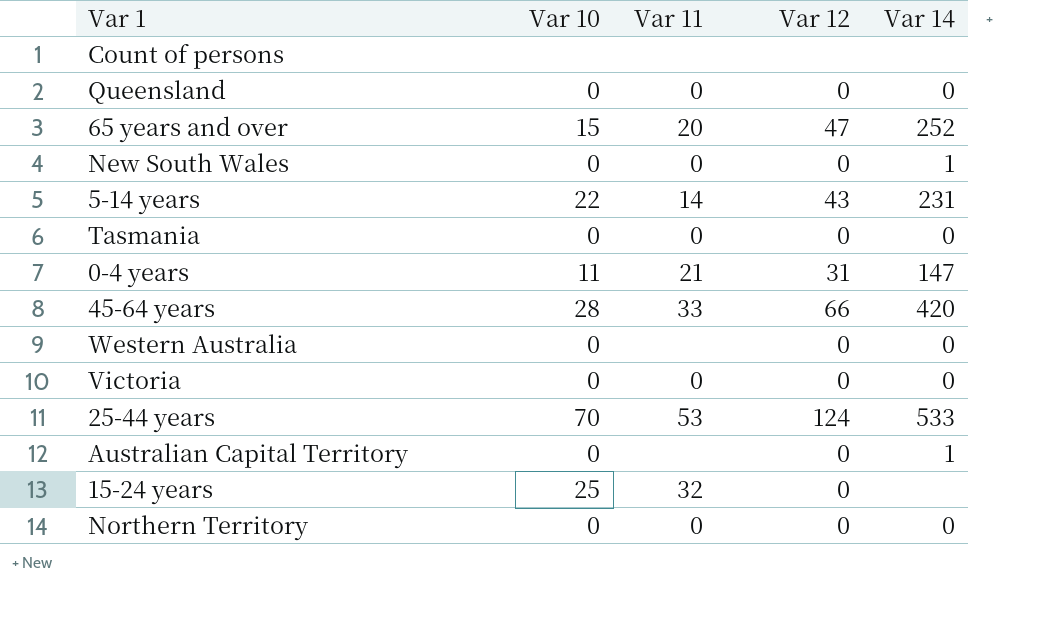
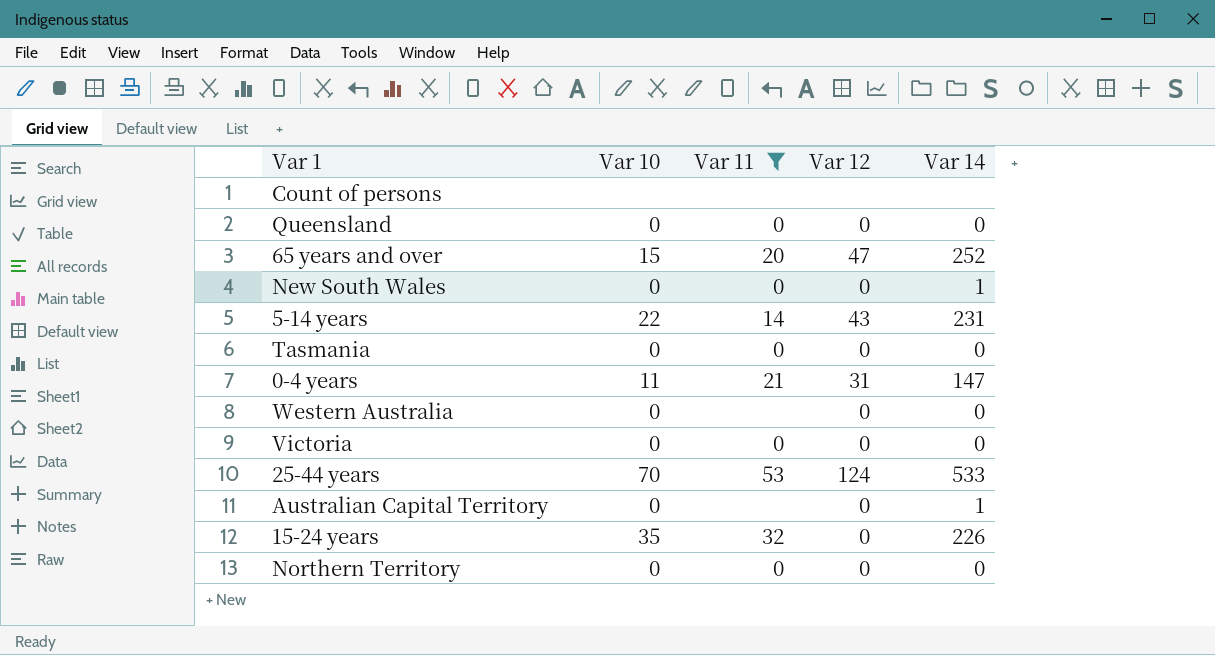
filter: none -> Var 11 != 33
15-24 years | Var 10: 25 -> 35
15-24 years | Var 14: none -> 226

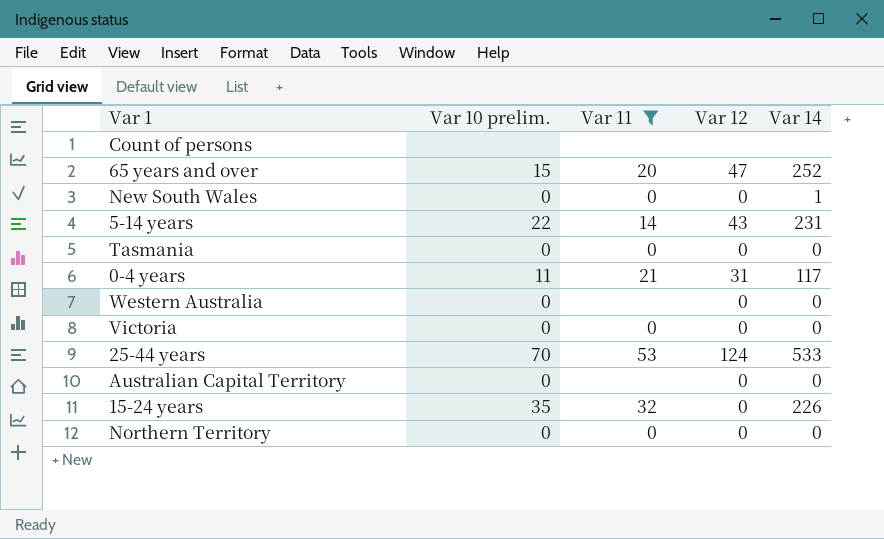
column name: Var 10 -> Var 10 prelim.
row Queensland: 0 | 0 | 0 | 0 -> none
0-4 years | Var 14: 147 -> 117
Australian Capital Territory | Var 14: 1 -> 0

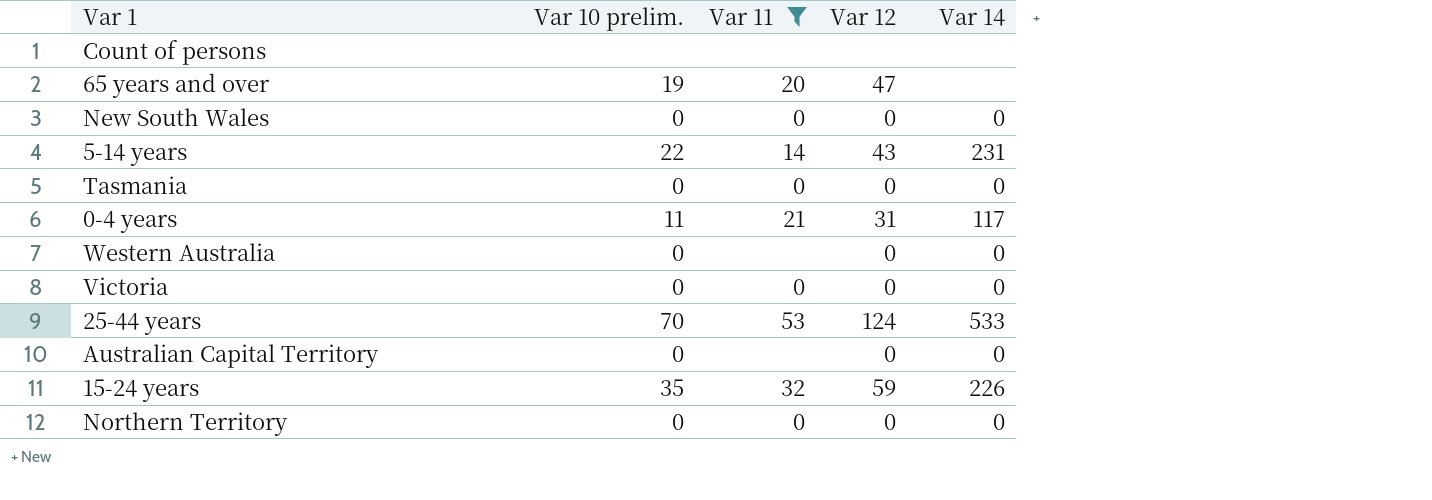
65 years and over | Var 10 prelim.: 15 -> 19
65 years and over | Var 14: 252 -> none
New South Wales | Var 14: 1 -> 0
15-24 years | Var 12: 0 -> 59

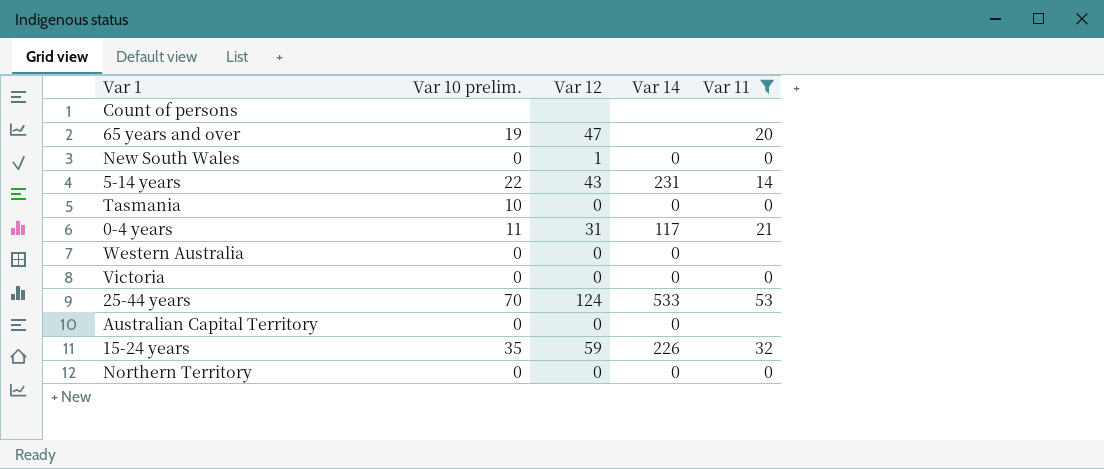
column Var 11 | position: 3 -> 5
New South Wales | Var 12: 0 -> 1
Tasmania | Var 10 prelim.: 0 -> 10

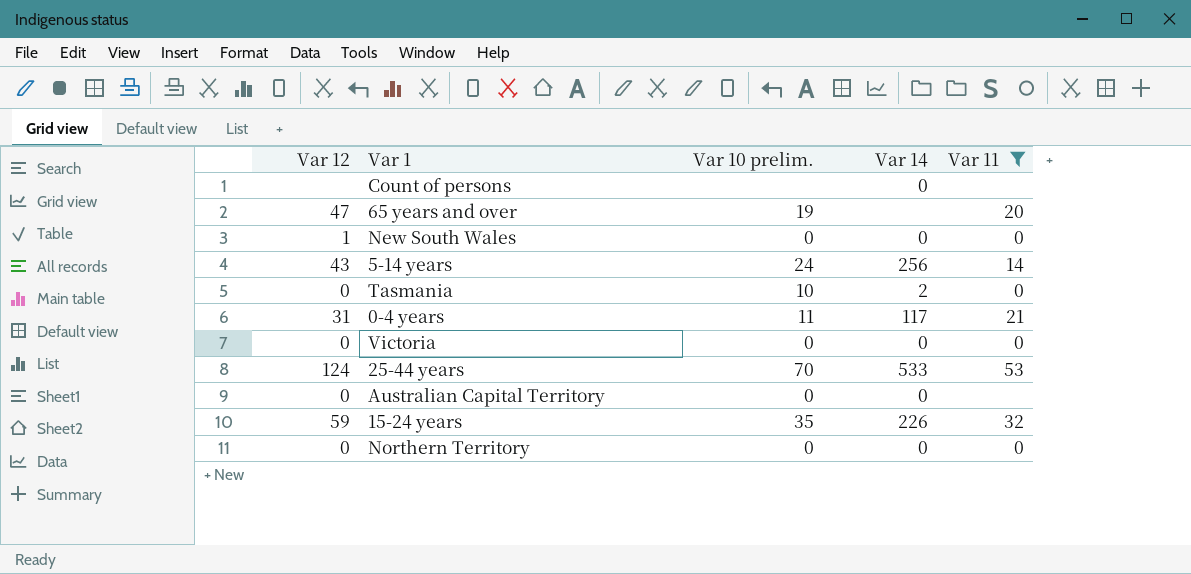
column Var 12 | position: 3 -> 1
row Western Australia: 0 | 0 | 0 | none -> none
Count of persons | Var 14: none -> 0
5-14 years | Var 10 prelim.: 22 -> 24
5-14 years | Var 14: 231 -> 256
Tasmania | Var 14: 0 -> 2

